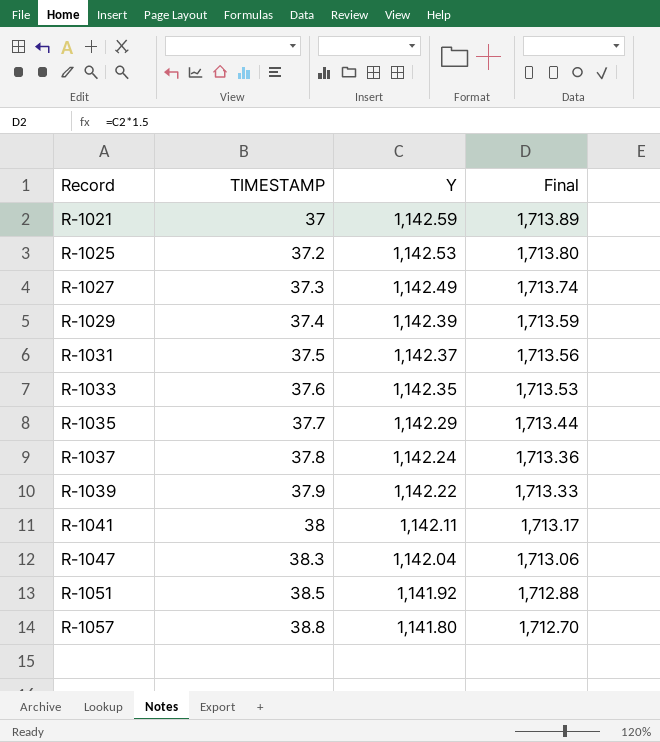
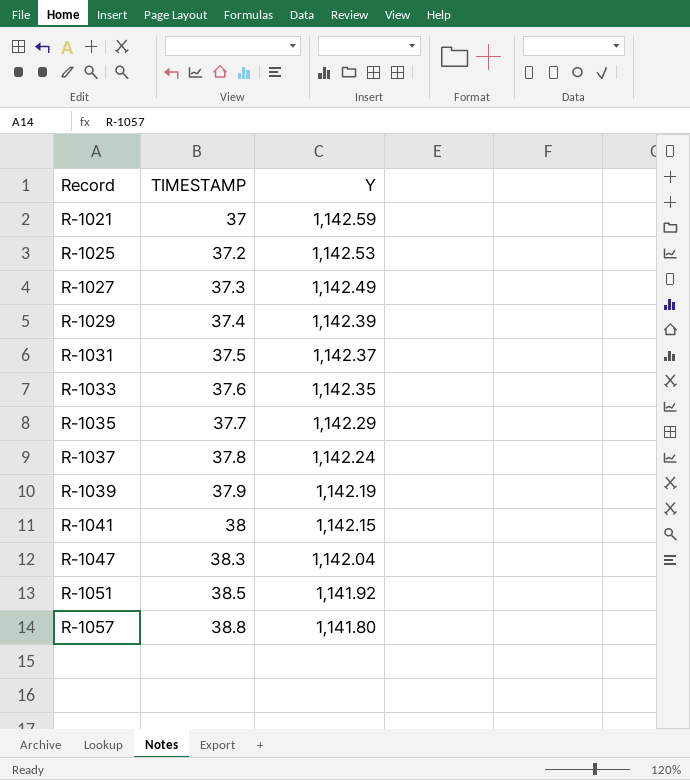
column Final | formula: [Y] * 1.5 -> none
R-1039 | Y: 1,142.22 -> 1,142.19
R-1041 | Y: 1,142.11 -> 1,142.15

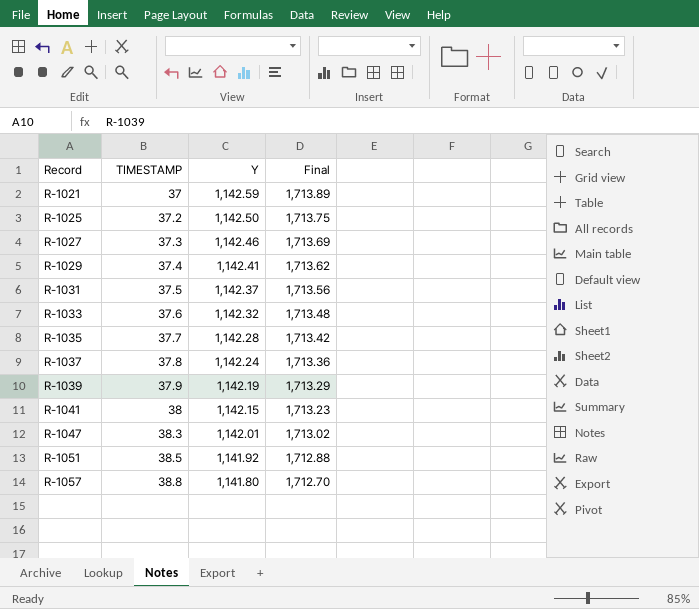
column Final | formula: none -> [Y] * 1.5
R-1025 | Y: 1,142.53 -> 1,142.50
R-1027 | Y: 1,142.49 -> 1,142.46
R-1029 | Y: 1,142.39 -> 1,142.41
R-1033 | Y: 1,142.35 -> 1,142.32
R-1035 | Y: 1,142.29 -> 1,142.28
R-1047 | Y: 1,142.04 -> 1,142.01

